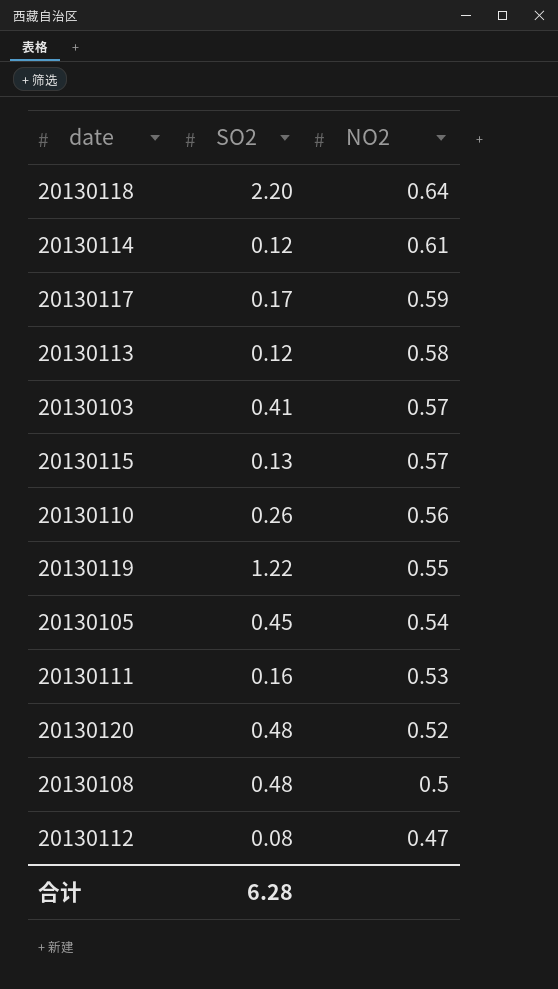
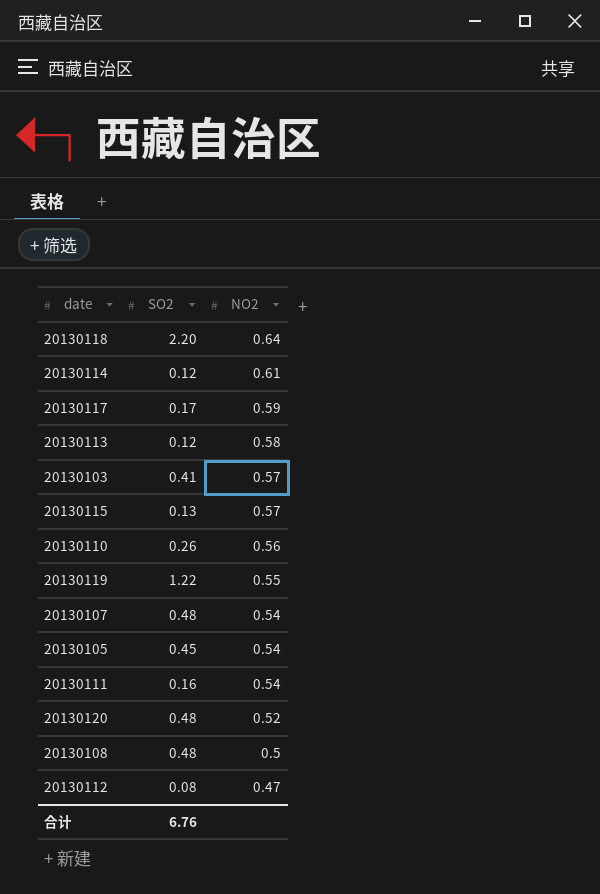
row 20130107: none -> 0.48 | 0.54
20130111 | NO2: 0.53 -> 0.54
合计 | SO2: 6.28 -> 6.76

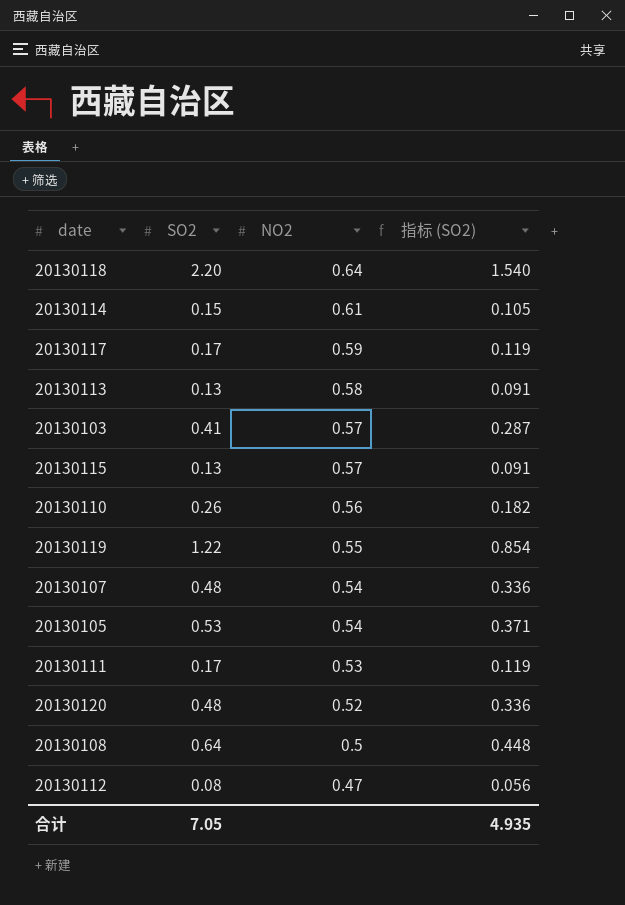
column 指标 (SO2) | formula: none -> [SO2] * 0.7
20130114 | SO2: 0.12 -> 0.15
20130113 | SO2: 0.12 -> 0.13
20130105 | SO2: 0.45 -> 0.53
20130111 | SO2: 0.16 -> 0.17
20130111 | NO2: 0.54 -> 0.53
20130108 | SO2: 0.48 -> 0.64
合计 | SO2: 6.76 -> 7.05

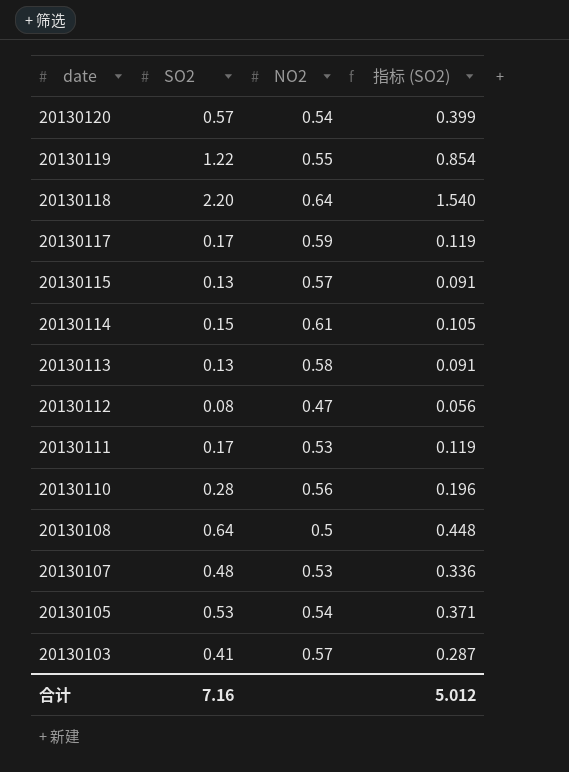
row order: NO2 descending -> date descending
20130120 | SO2: 0.48 -> 0.57
20130120 | NO2: 0.52 -> 0.54
20130120 | 指标 (SO2): 0.336 -> 0.399
20130110 | SO2: 0.26 -> 0.28
20130110 | 指标 (SO2): 0.182 -> 0.196
20130107 | NO2: 0.54 -> 0.53
合计 | SO2: 7.05 -> 7.16
合计 | 指标 (SO2): 4.935 -> 5.012

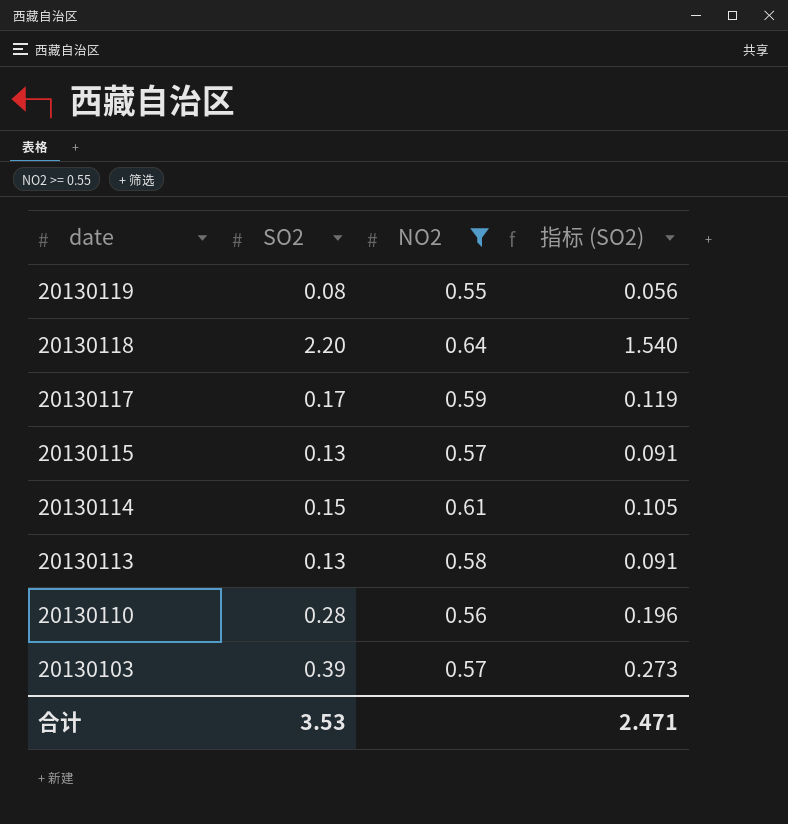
filter: none -> NO2 >= 0.55
20130119 | SO2: 1.22 -> 0.08
20130119 | 指标 (SO2): 0.854 -> 0.056
20130103 | SO2: 0.41 -> 0.39
20130103 | 指标 (SO2): 0.287 -> 0.273
合计 | SO2: 7.16 -> 3.53
合计 | 指标 (SO2): 5.012 -> 2.471

